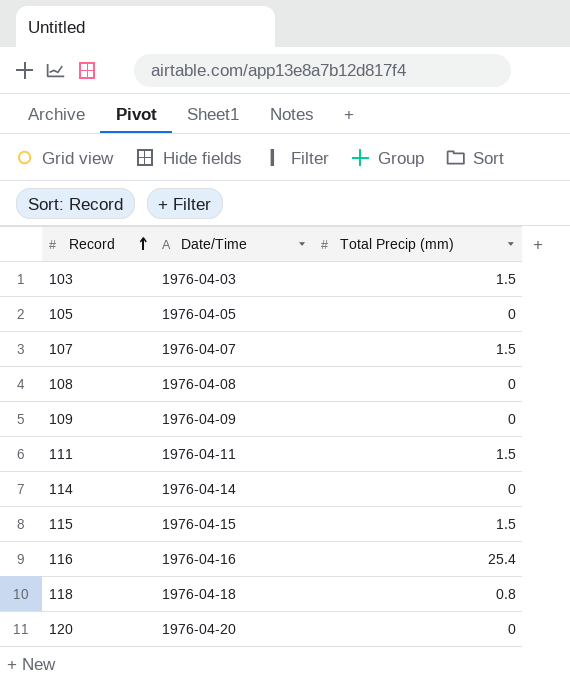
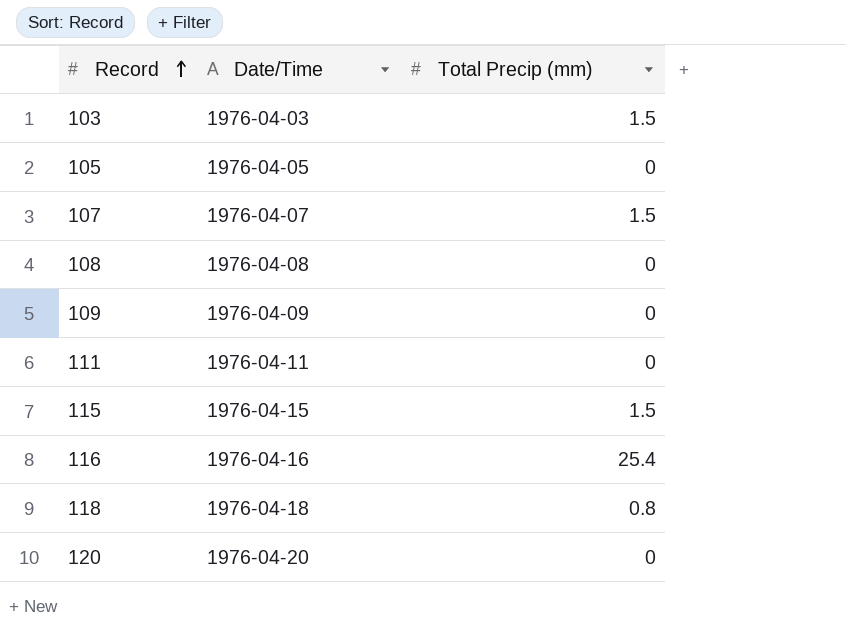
row 114: 1976-04-14 | 0 -> none
111 | Total Precip (mm): 1.5 -> 0

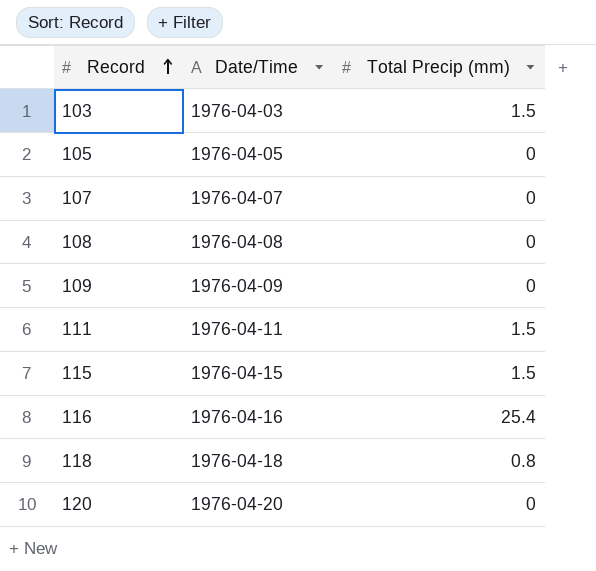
107 | Total Precip (mm): 1.5 -> 0
111 | Total Precip (mm): 0 -> 1.5

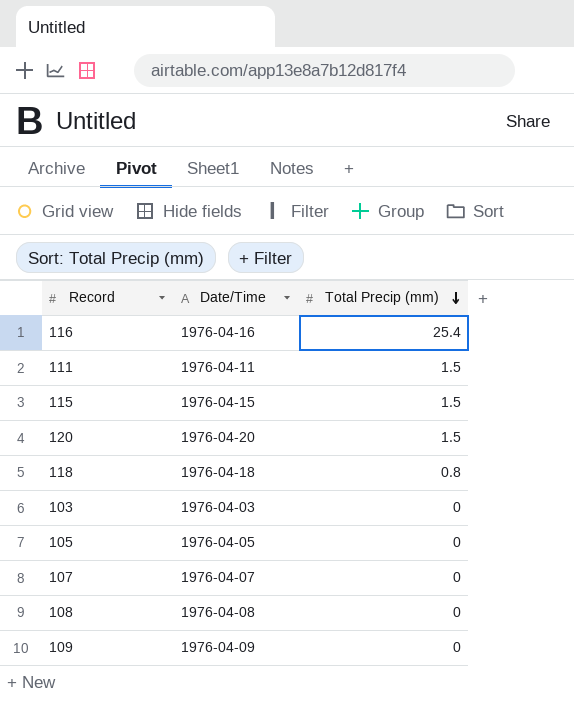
row order: Record ascending -> Total Precip (mm) descending
120 | Total Precip (mm): 0 -> 1.5
103 | Total Precip (mm): 1.5 -> 0

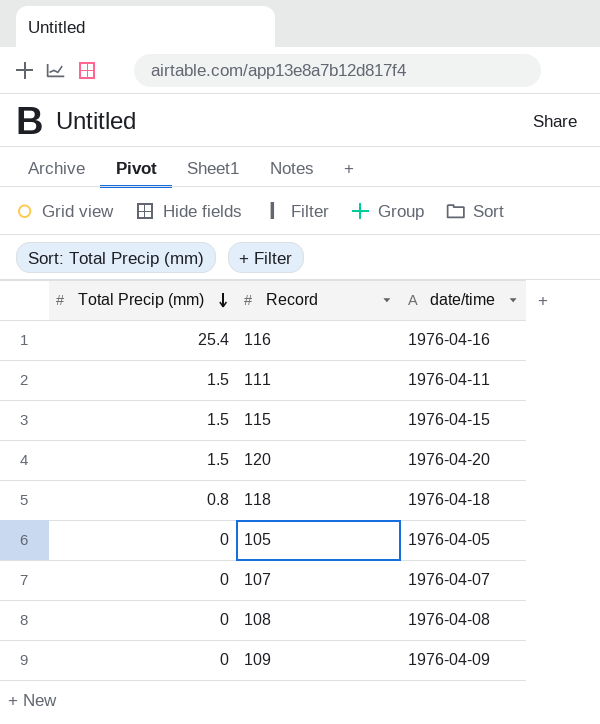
column Total Precip (mm) | position: 3 -> 1
column name: Date/Time -> date/time
row 103: 1976-04-03 | 0 -> none

